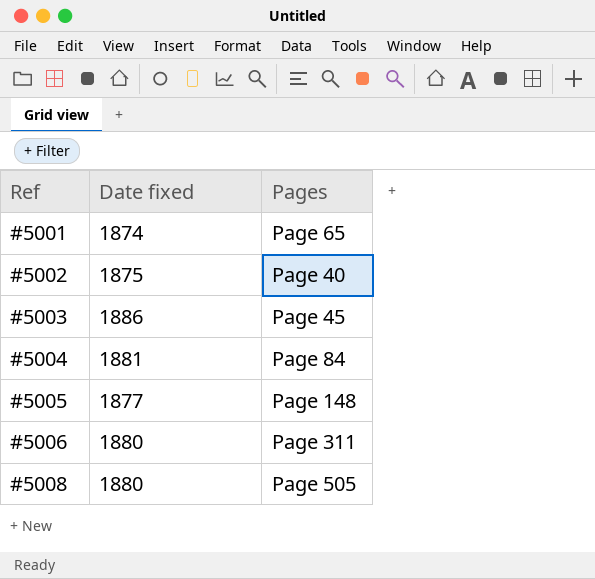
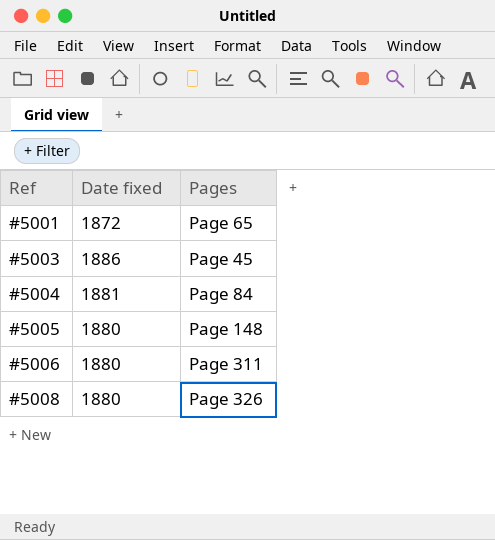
row #5002: 1875 | Page 40 -> none
#5001 | Date fixed: 1874 -> 1872
#5005 | Date fixed: 1877 -> 1880
#5008 | Pages: Page 505 -> Page 326

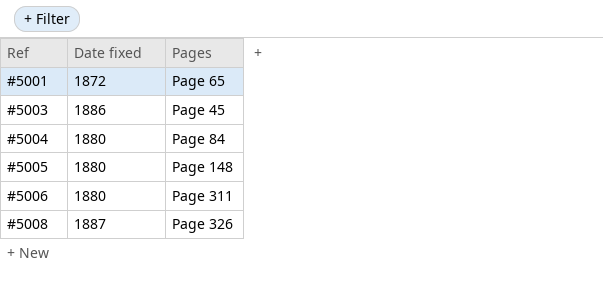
#5004 | Date fixed: 1881 -> 1880
#5008 | Date fixed: 1880 -> 1887

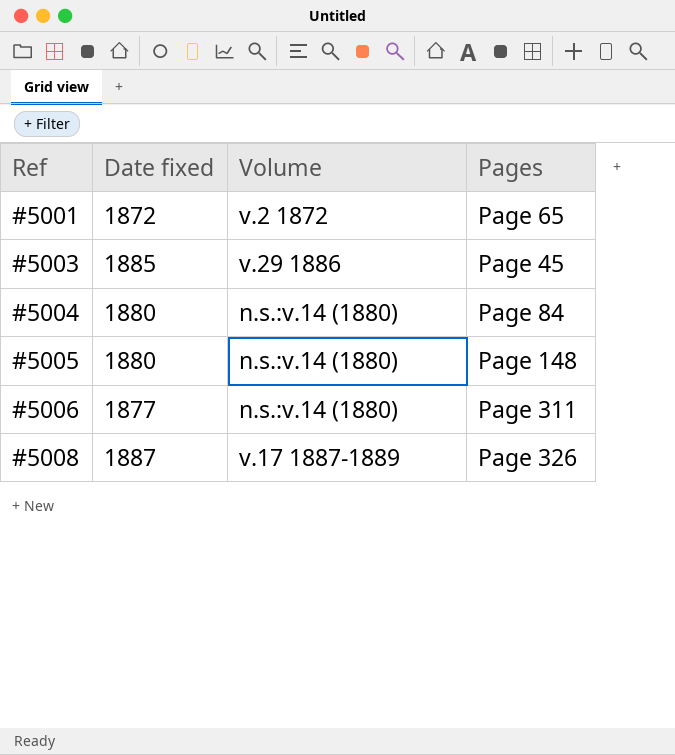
column Volume | position: none -> 3
#5003 | Date fixed: 1886 -> 1885
#5006 | Date fixed: 1880 -> 1877

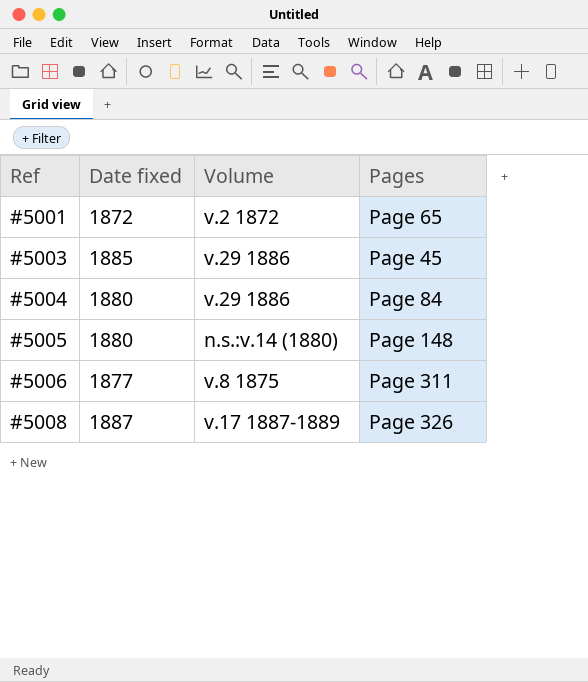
#5004 | Volume: n.s.:v.14 (1880) -> v.29 1886
#5006 | Volume: n.s.:v.14 (1880) -> v.8 1875

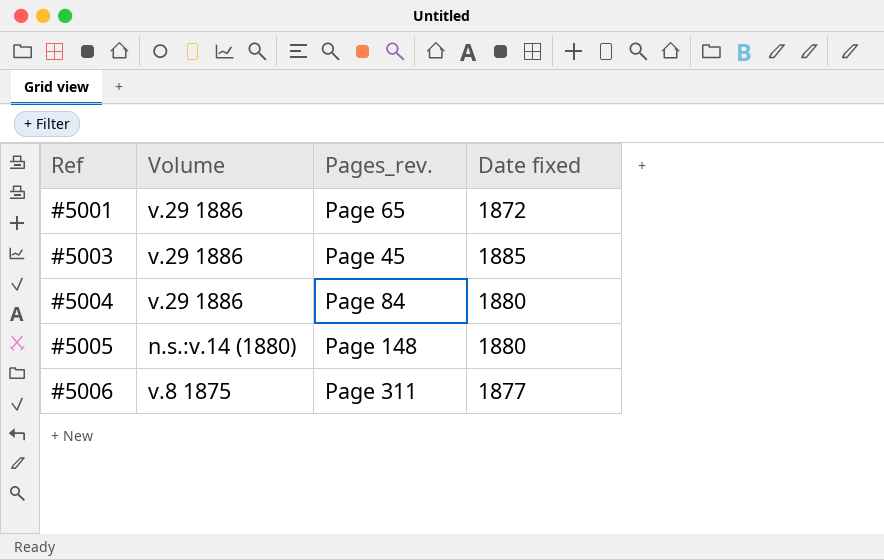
column name: Pages -> Pages_rev.
column Date fixed | position: 2 -> 4
row #5008: 1887 | v.17 1887-1889 | Page 326 -> none
#5001 | Volume: v.2 1872 -> v.29 1886

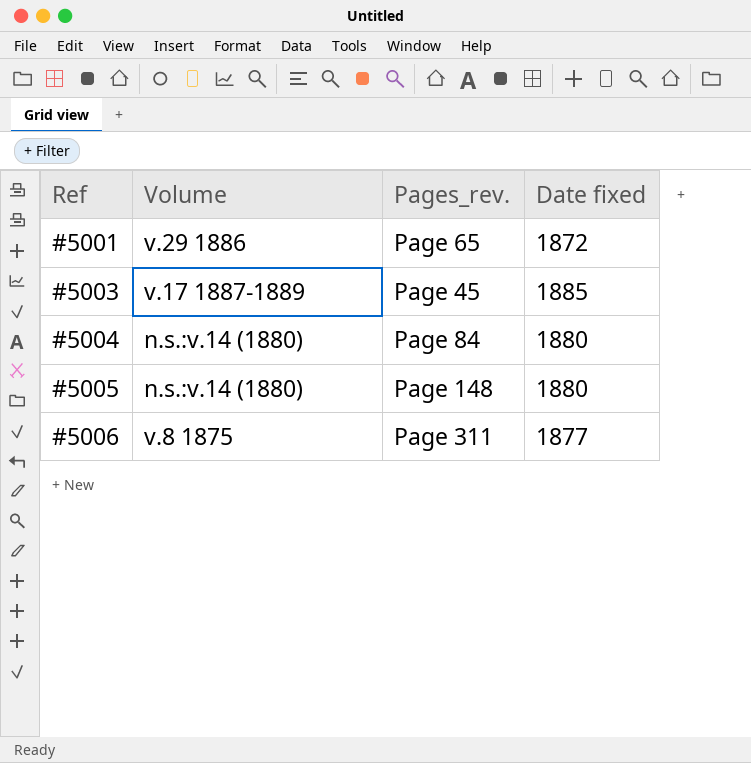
#5003 | Volume: v.29 1886 -> v.17 1887-1889
#5004 | Volume: v.29 1886 -> n.s.:v.14 (1880)

